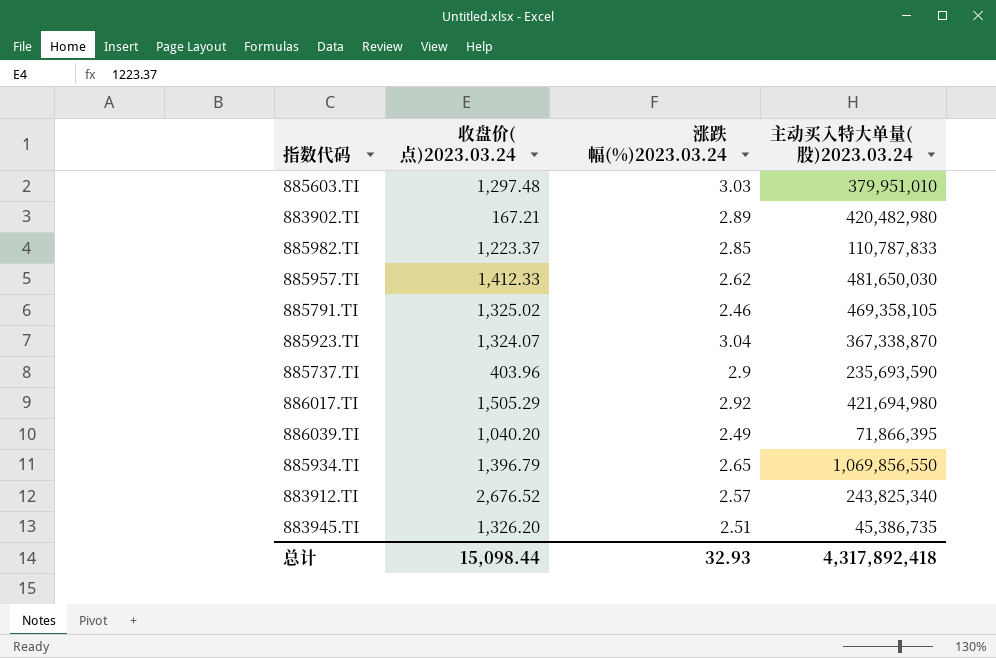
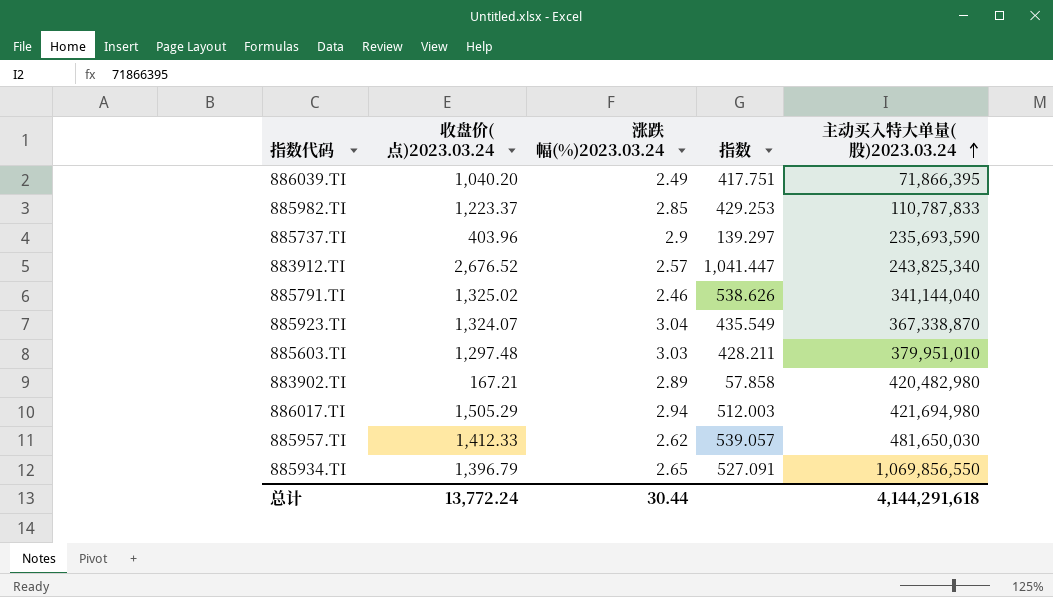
row order: none -> 主动买入特大单量(股)2023.03.24 ascending
column 指数 | formula: none -> [收盘价(点)2023.03.24] / [涨跌幅(%)2023.03.24]
row 883945.TI: 1,326.20 | 2.51 | 45,386,735 -> none
885791.TI | 主动买入特大单量(股)2023.03.24: 469,358,105 -> 341,144,040
886017.TI | 涨跌幅(%)2023.03.24: 2.92 -> 2.94
总计 | 收盘价(点)2023.03.24: 15,098.44 -> 13,772.24
总计 | 涨跌幅(%)2023.03.24: 32.93 -> 30.44
总计 | 主动买入特大单量(股)2023.03.24: 4,317,892,418 -> 4,144,291,618

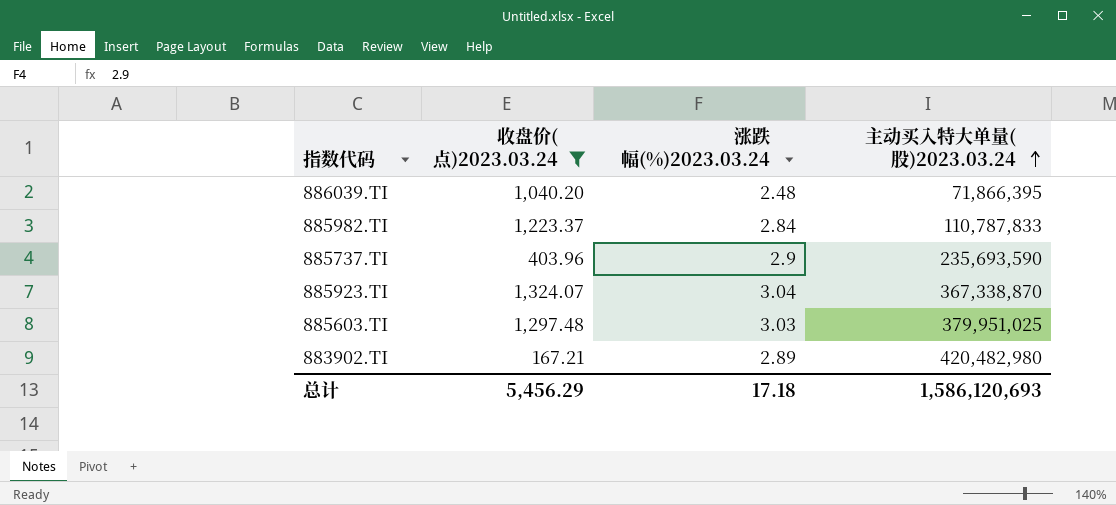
filter: none -> 收盘价(点)2023.03.24 <= 1,324.07
column 指数 | formula: [收盘价(点)2023.03.24] / [涨跌幅(%)2023.03.24] -> none
886039.TI | 涨跌幅(%)2023.03.24: 2.49 -> 2.48
885982.TI | 涨跌幅(%)2023.03.24: 2.85 -> 2.84
885603.TI | 主动买入特大单量(股)2023.03.24: 379,951,010 -> 379,951,025
总计 | 收盘价(点)2023.03.24: 13,772.24 -> 5,456.29
总计 | 涨跌幅(%)2023.03.24: 30.44 -> 17.18
总计 | 主动买入特大单量(股)2023.03.24: 4,144,291,618 -> 1,586,120,693

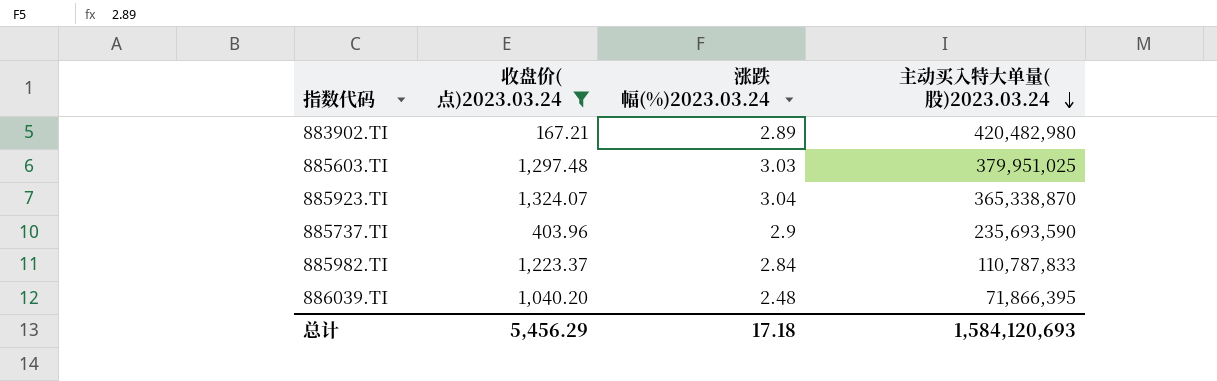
row order: 主动买入特大单量(股)2023.03.24 ascending -> 主动买入特大单量(股)2023.03.24 descending
885923.TI | 主动买入特大单量(股)2023.03.24: 367,338,870 -> 365,338,870
总计 | 主动买入特大单量(股)2023.03.24: 1,586,120,693 -> 1,584,120,693

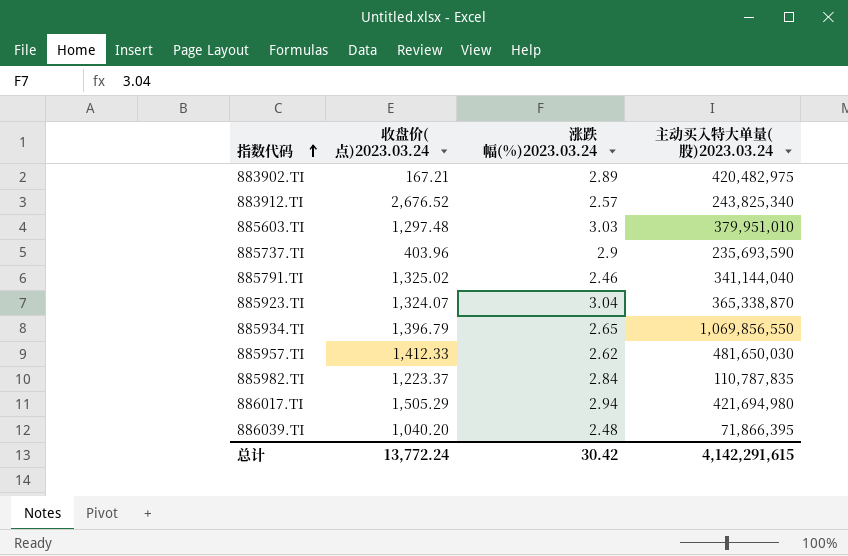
filter: 收盘价(点)2023.03.24 <= 1,324.07 -> none
row order: 主动买入特大单量(股)2023.03.24 descending -> 指数代码 ascending
883902.TI | 主动买入特大单量(股)2023.03.24: 420,482,980 -> 420,482,975
885603.TI | 主动买入特大单量(股)2023.03.24: 379,951,025 -> 379,951,010
885982.TI | 主动买入特大单量(股)2023.03.24: 110,787,833 -> 110,787,835
总计 | 收盘价(点)2023.03.24: 5,456.29 -> 13,772.24
总计 | 涨跌幅(%)2023.03.24: 17.18 -> 30.42
总计 | 主动买入特大单量(股)2023.03.24: 1,584,120,693 -> 4,142,291,615

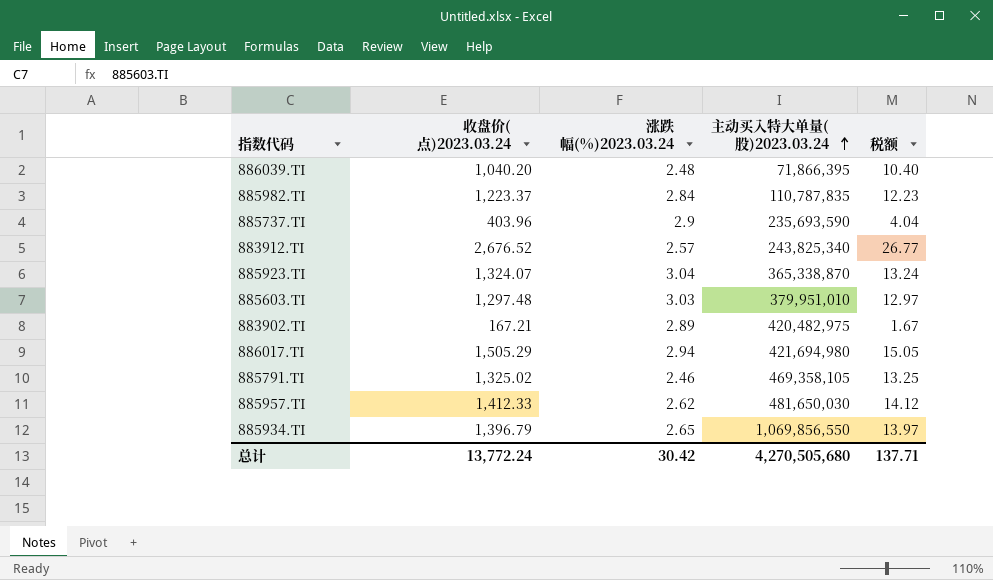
row order: 指数代码 ascending -> 主动买入特大单量(股)2023.03.24 ascending
column 税额 | formula: none -> [收盘价(点)2023.03.24] * 0.01
885791.TI | 主动买入特大单量(股)2023.03.24: 341,144,040 -> 469,358,105
总计 | 主动买入特大单量(股)2023.03.24: 4,142,291,615 -> 4,270,505,680

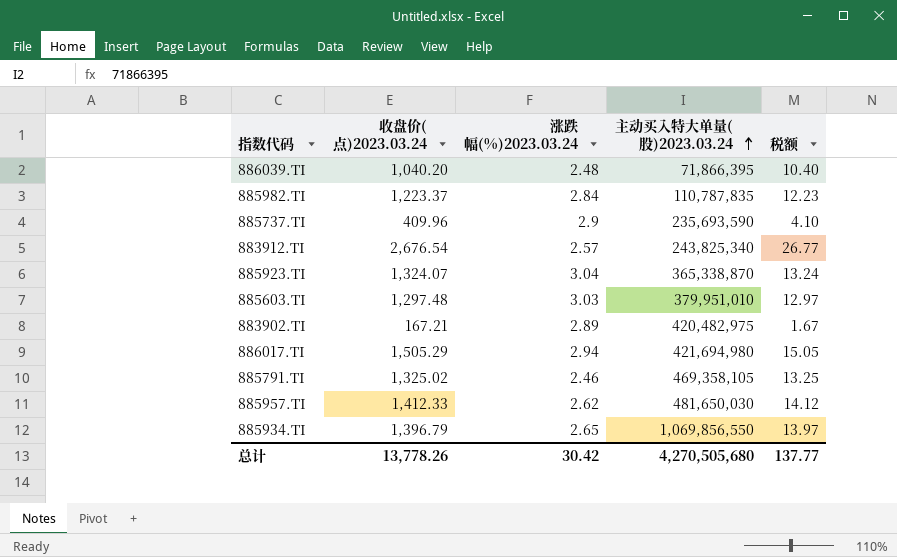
885737.TI | 收盘价(点)2023.03.24: 403.96 -> 409.96
885737.TI | 税额: 4.04 -> 4.10
883912.TI | 收盘价(点)2023.03.24: 2,676.52 -> 2,676.54
总计 | 收盘价(点)2023.03.24: 13,772.24 -> 13,778.26
总计 | 税额: 137.71 -> 137.77

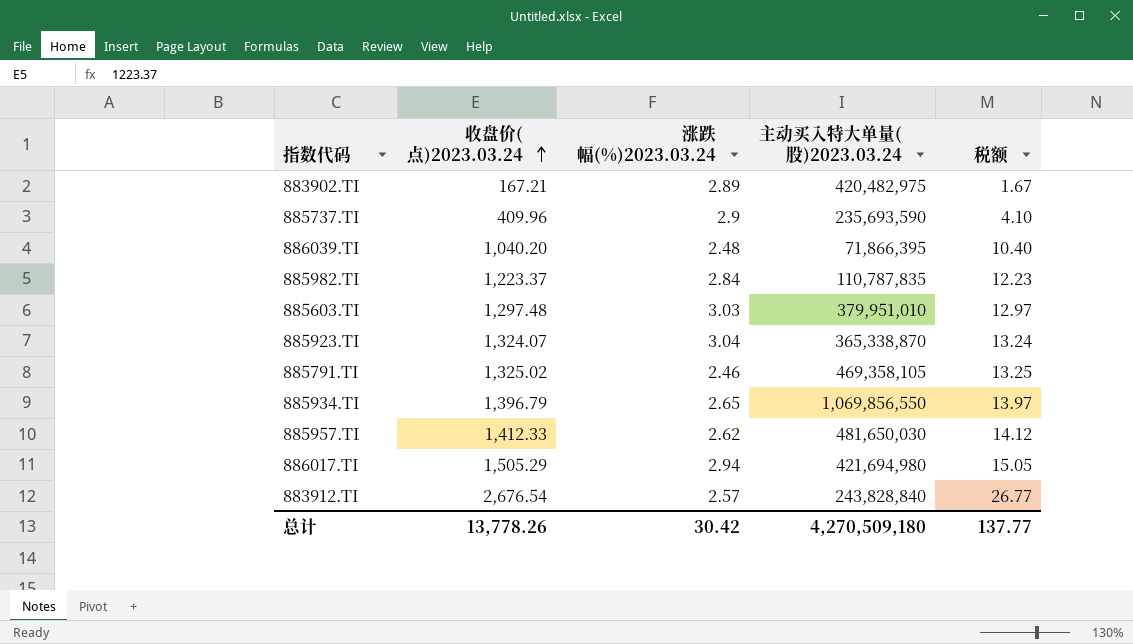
row order: 主动买入特大单量(股)2023.03.24 ascending -> 收盘价(点)2023.03.24 ascending
883912.TI | 主动买入特大单量(股)2023.03.24: 243,825,340 -> 243,828,840
总计 | 主动买入特大单量(股)2023.03.24: 4,270,505,680 -> 4,270,509,180

